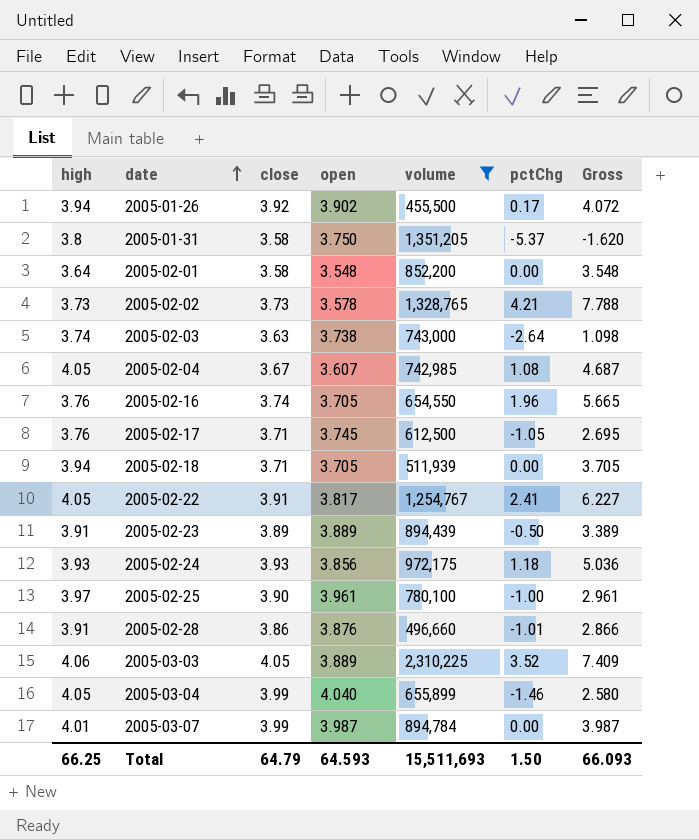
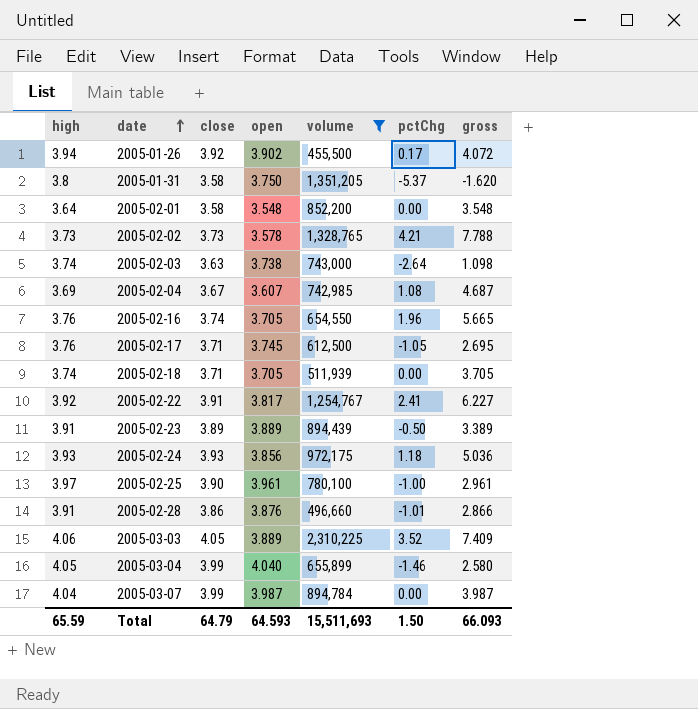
column name: Gross -> gross
2005-02-04 | high: 4.05 -> 3.69
2005-02-18 | high: 3.94 -> 3.74
2005-02-22 | high: 4.05 -> 3.92
2005-03-07 | high: 4.01 -> 4.04
Total | high: 66.25 -> 65.59

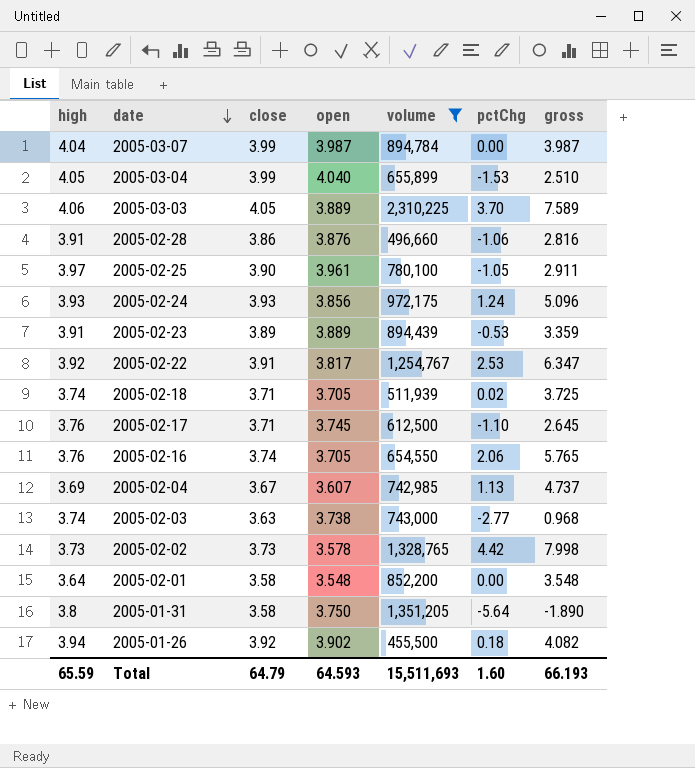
row order: date ascending -> date descending
2005-03-04 | pctChg: -1.46 -> -1.53
2005-03-04 | gross: 2.580 -> 2.510
2005-03-03 | pctChg: 3.52 -> 3.70
2005-03-03 | gross: 7.409 -> 7.589
2005-02-28 | pctChg: -1.01 -> -1.06
2005-02-28 | gross: 2.866 -> 2.816
2005-02-25 | pctChg: -1.00 -> -1.05
2005-02-25 | gross: 2.961 -> 2.911
2005-02-24 | pctChg: 1.18 -> 1.24
2005-02-24 | gross: 5.036 -> 5.096
2005-02-23 | pctChg: -0.50 -> -0.53
2005-02-23 | gross: 3.389 -> 3.359
2005-02-22 | pctChg: 2.41 -> 2.53
2005-02-22 | gross: 6.227 -> 6.347
2005-02-18 | pctChg: 0.00 -> 0.02
2005-02-18 | gross: 3.705 -> 3.725
2005-02-17 | pctChg: -1.05 -> -1.10
2005-02-17 | gross: 2.695 -> 2.645
2005-02-16 | pctChg: 1.96 -> 2.06
2005-02-16 | gross: 5.665 -> 5.765
2005-02-04 | pctChg: 1.08 -> 1.13
2005-02-04 | gross: 4.687 -> 4.737
2005-02-03 | pctChg: -2.64 -> -2.77
2005-02-03 | gross: 1.098 -> 0.968
2005-02-02 | pctChg: 4.21 -> 4.42
2005-02-02 | gross: 7.788 -> 7.998
2005-01-31 | pctChg: -5.37 -> -5.64
2005-01-31 | gross: -1.620 -> -1.890
2005-01-26 | pctChg: 0.17 -> 0.18
2005-01-26 | gross: 4.072 -> 4.082
Total | pctChg: 1.50 -> 1.60
Total | gross: 66.093 -> 66.193

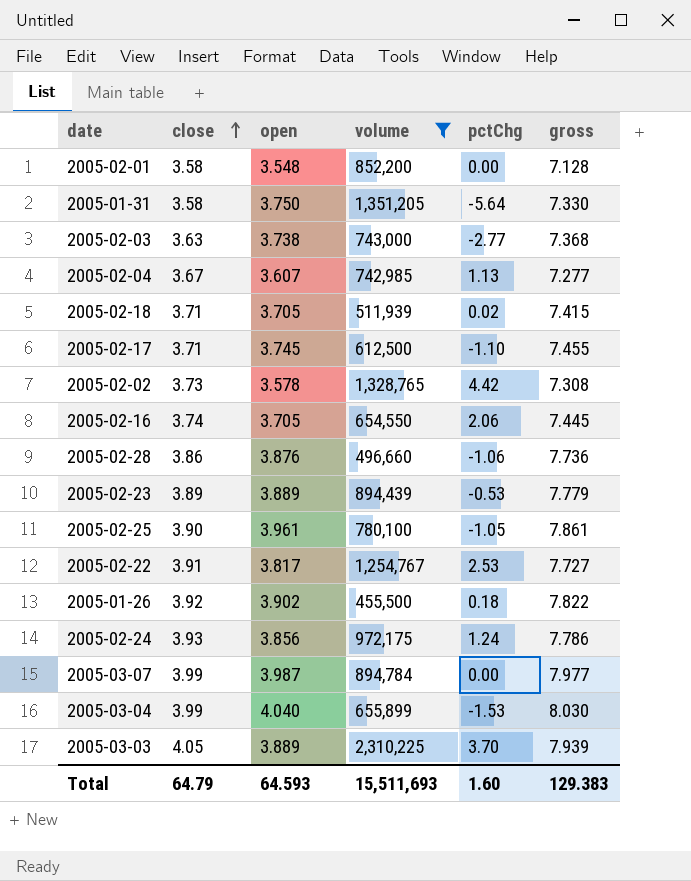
row order: date descending -> close ascending
column high | position: 1 -> none
column gross | formula: [open] + [pctChg] -> [close] + [open]
Total | gross: 66.193 -> 129.383

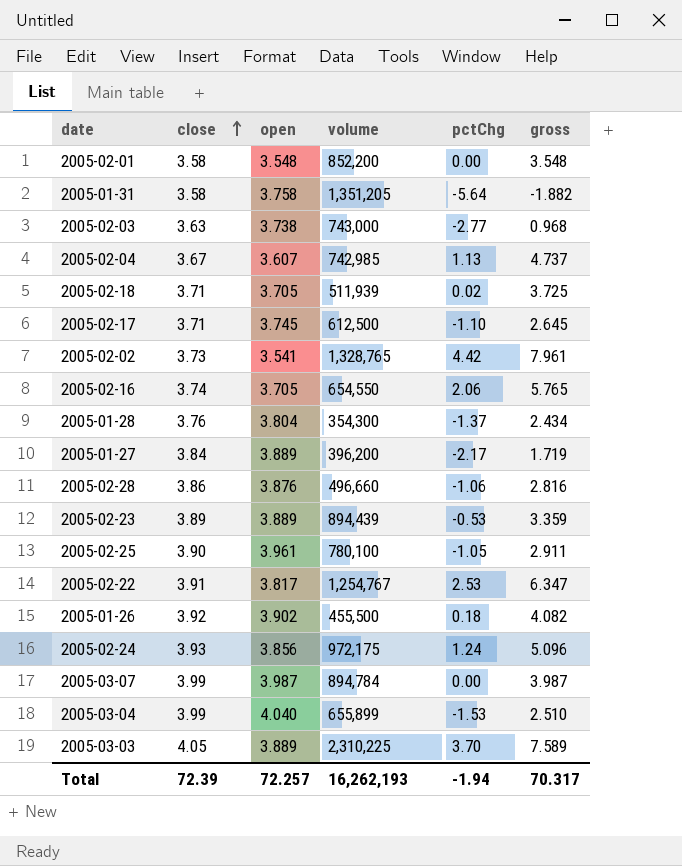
filter: volume >= 455,500 -> none
column gross | formula: [close] + [open] -> [open] + [pctChg]
2005-01-31 | open: 3.750 -> 3.758
2005-02-02 | open: 3.578 -> 3.541
Total | close: 64.79 -> 72.39
Total | open: 64.593 -> 72.257
Total | volume: 15,511,693 -> 16,262,193
Total | pctChg: 1.60 -> -1.94
Total | gross: 129.383 -> 70.317

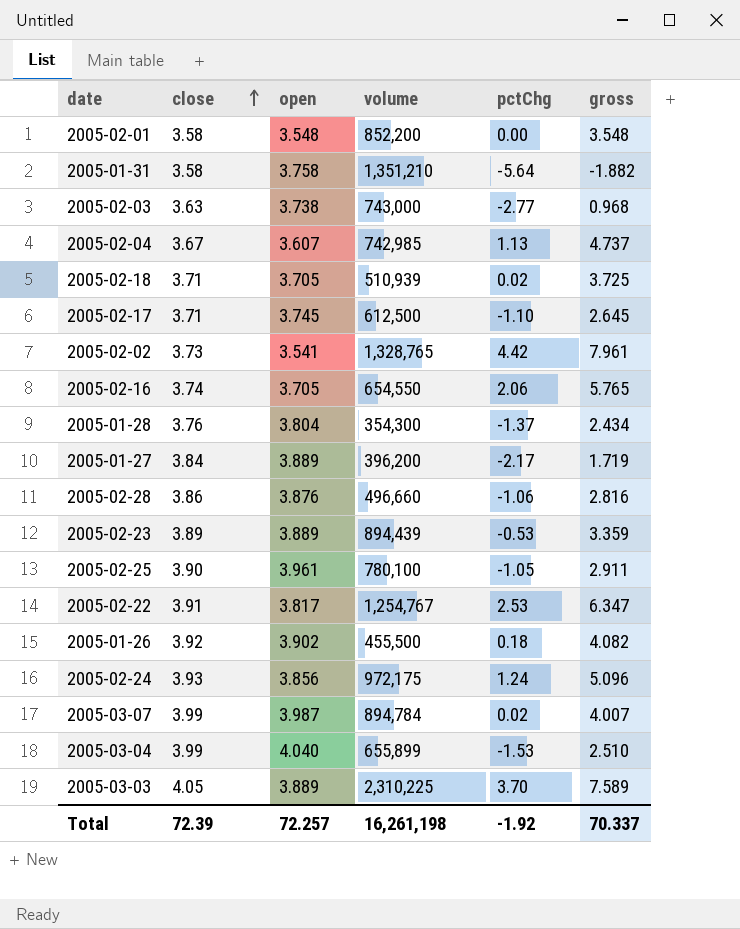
2005-01-31 | volume: 1,351,205 -> 1,351,210
2005-02-18 | volume: 511,939 -> 510,939
2005-03-07 | pctChg: 0.00 -> 0.02
2005-03-07 | gross: 3.987 -> 4.007
Total | volume: 16,262,193 -> 16,261,198
Total | pctChg: -1.94 -> -1.92
Total | gross: 70.317 -> 70.337

